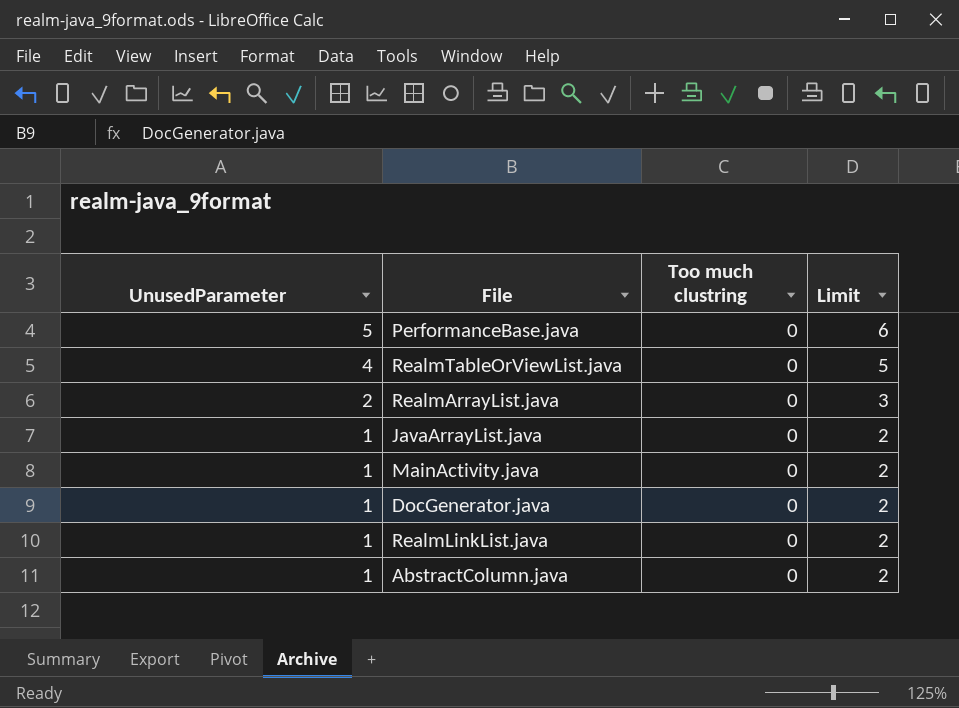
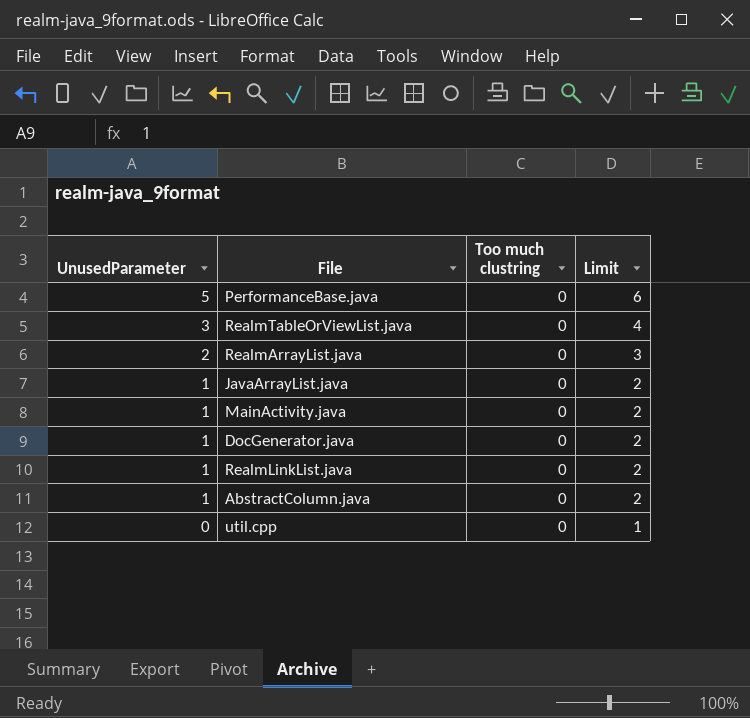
RealmTableOrViewList.java | UnusedParameter: 4 -> 3
RealmTableOrViewList.java | Limit: 5 -> 4
row util.cpp: none -> 0 | 0 | 1

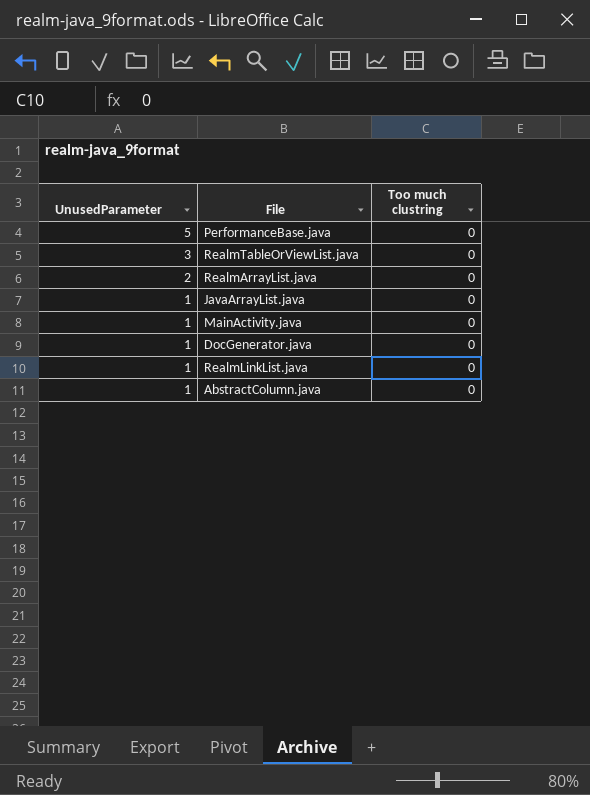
column Limit | formula: [UnusedParameter] + 1 -> none
row util.cpp: 0 | 0 | 1 -> none

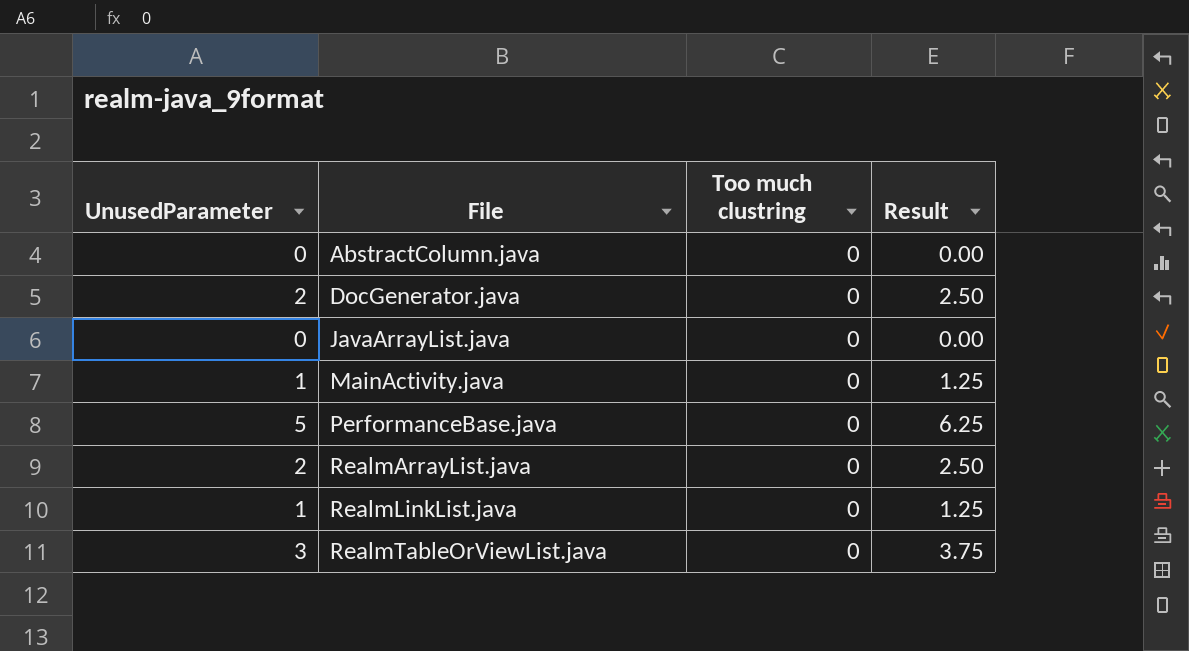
row order: UnusedParameter descending -> File ascending
column Result | formula: none -> [UnusedParameter] * 1.25
AbstractColumn.java | UnusedParameter: 1 -> 0
DocGenerator.java | UnusedParameter: 1 -> 2
JavaArrayList.java | UnusedParameter: 1 -> 0

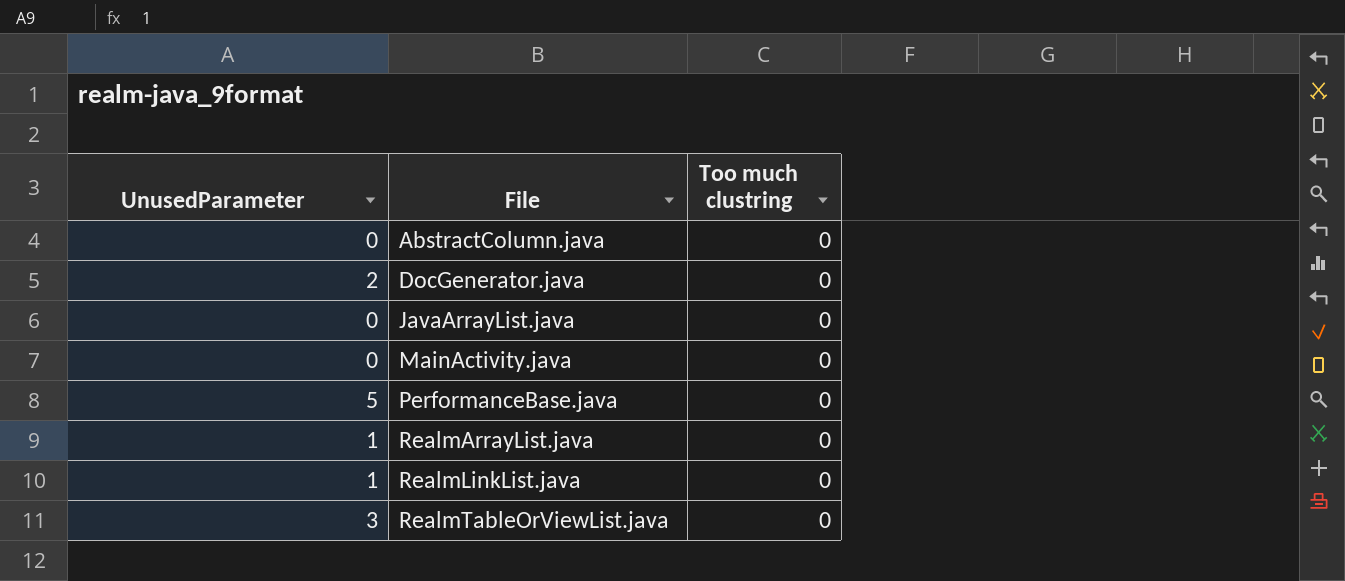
column Result | formula: [UnusedParameter] * 1.25 -> none
MainActivity.java | UnusedParameter: 1 -> 0
RealmArrayList.java | UnusedParameter: 2 -> 1

